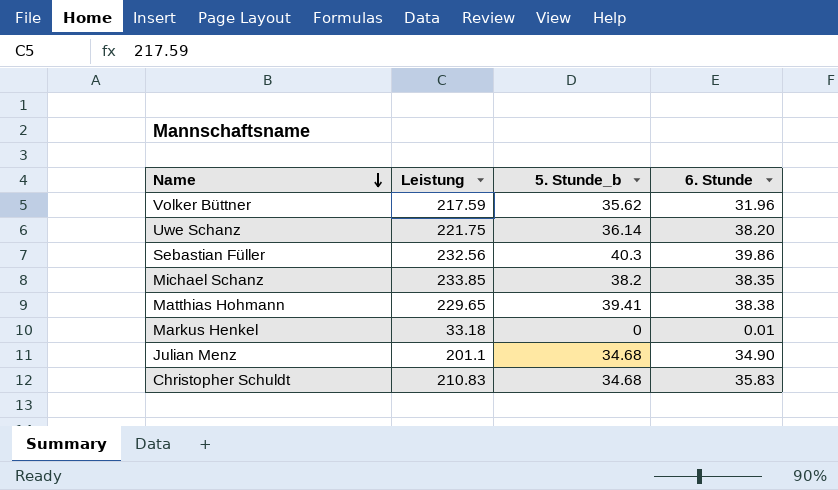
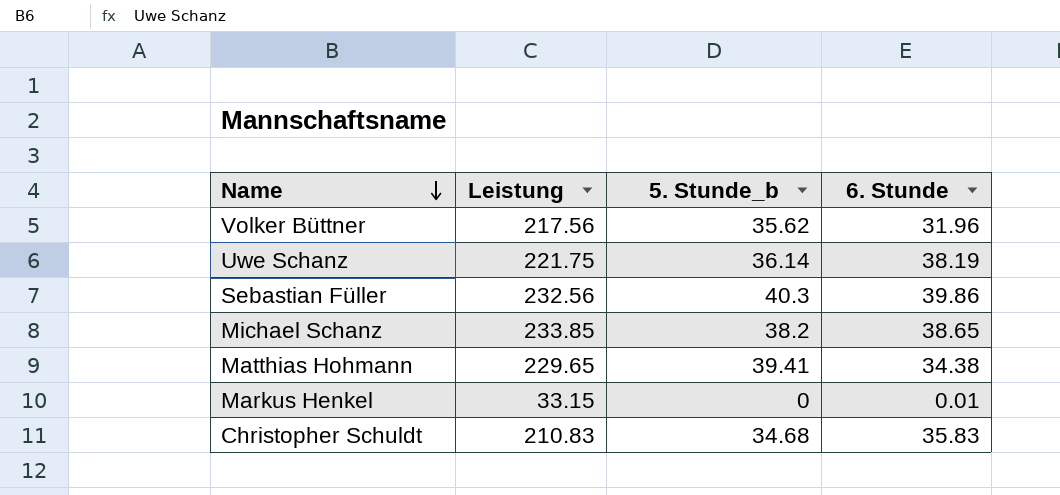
row Julian Menz: 201.1 | 34.68 | 34.90 -> none
Volker Büttner | Leistung: 217.59 -> 217.56
Uwe Schanz | 6. Stunde: 38.20 -> 38.19
Michael Schanz | 6. Stunde: 38.35 -> 38.65
Matthias Hohmann | 6. Stunde: 38.38 -> 34.38
Markus Henkel | Leistung: 33.18 -> 33.15

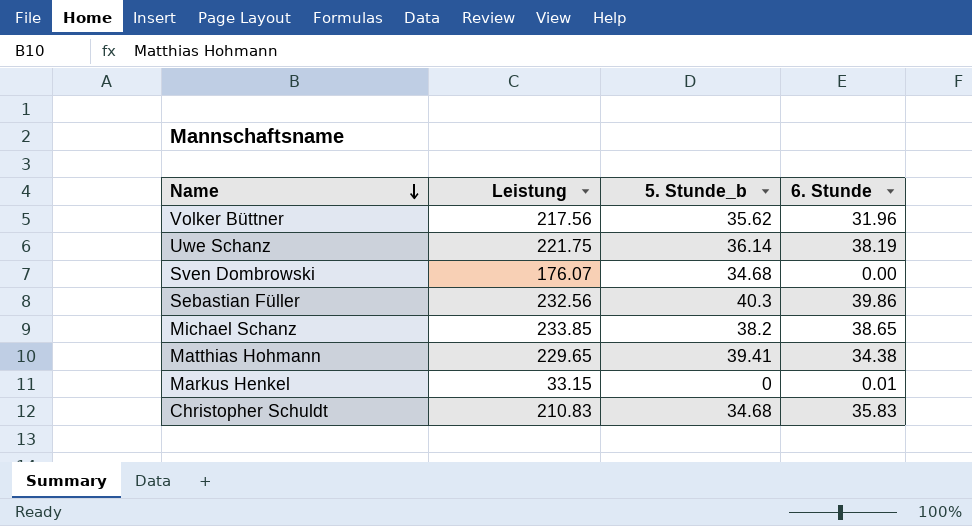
row Sven Dombrowski: none -> 176.07 | 34.68 | 0.00

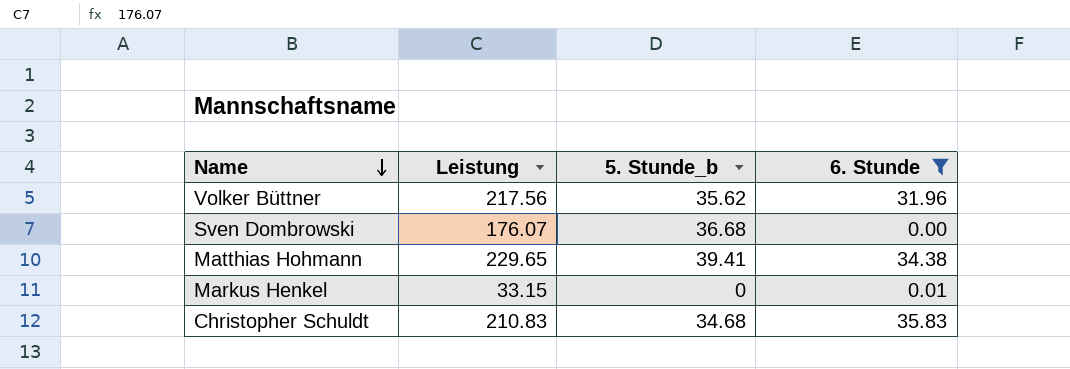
filter: none -> 6. Stunde <= 35.83
Sven Dombrowski | 5. Stunde_b: 34.68 -> 36.68

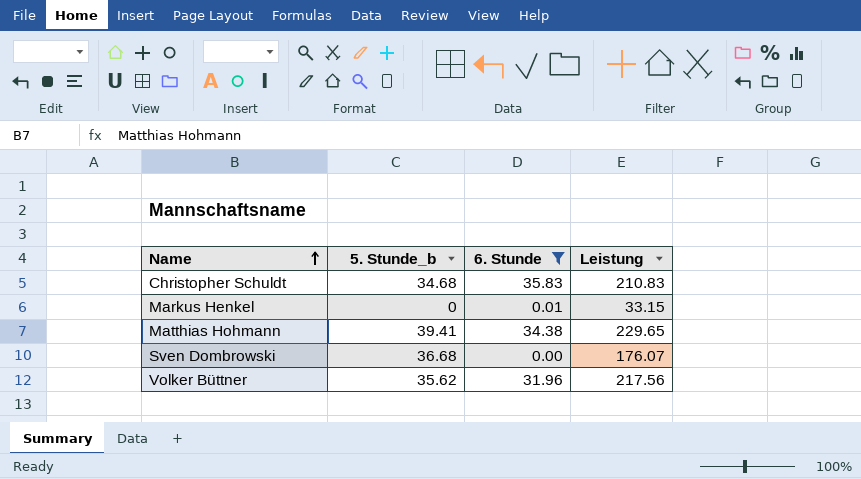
row order: Name descending -> Name ascending
column Leistung | position: 2 -> 4

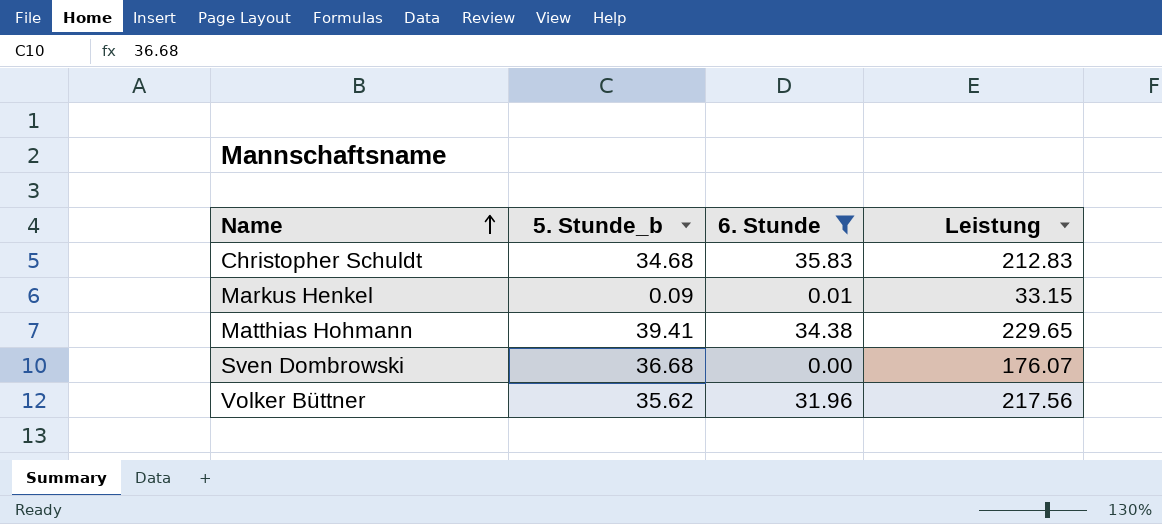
Christopher Schuldt | Leistung: 210.83 -> 212.83
Markus Henkel | 5. Stunde_b: 0 -> 0.09

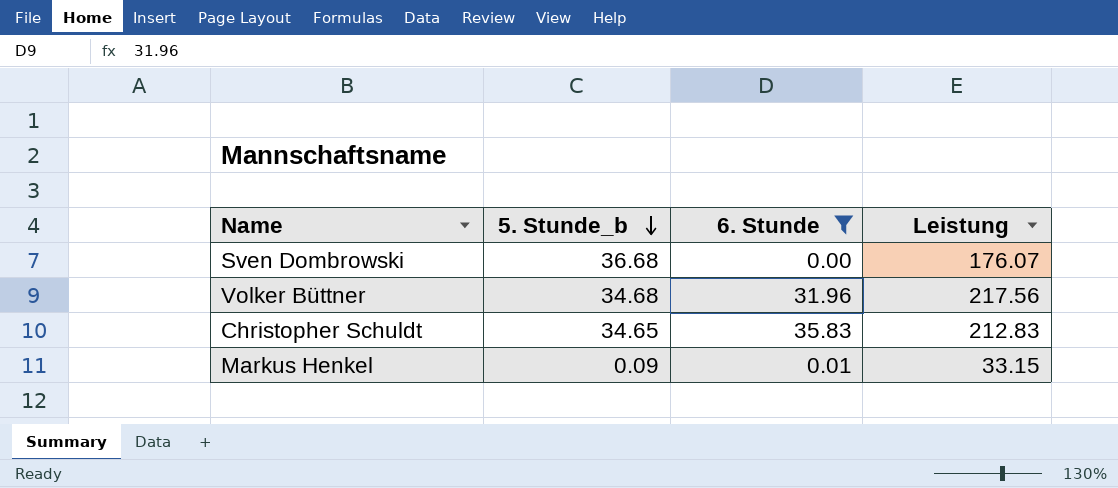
row order: Name ascending -> 5. Stunde_b descending
row Matthias Hohmann: 39.41 | 34.38 | 229.65 -> none
Volker Büttner | 5. Stunde_b: 35.62 -> 34.68
Christopher Schuldt | 5. Stunde_b: 34.68 -> 34.65

